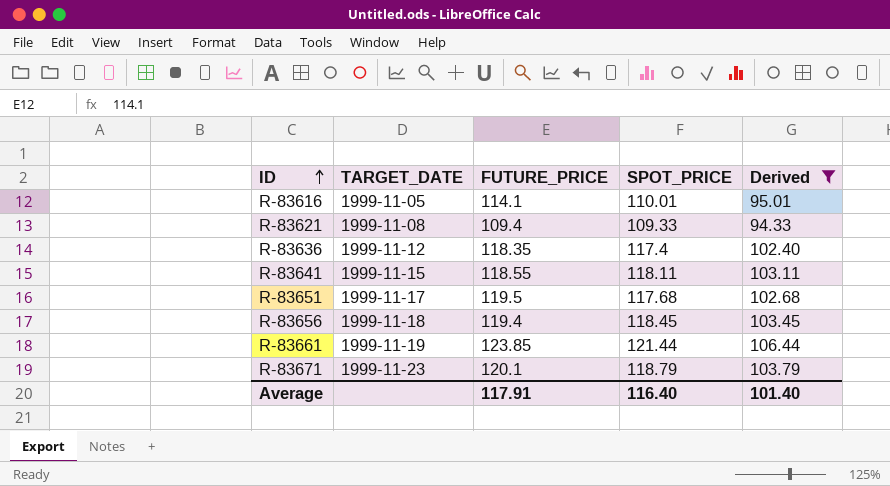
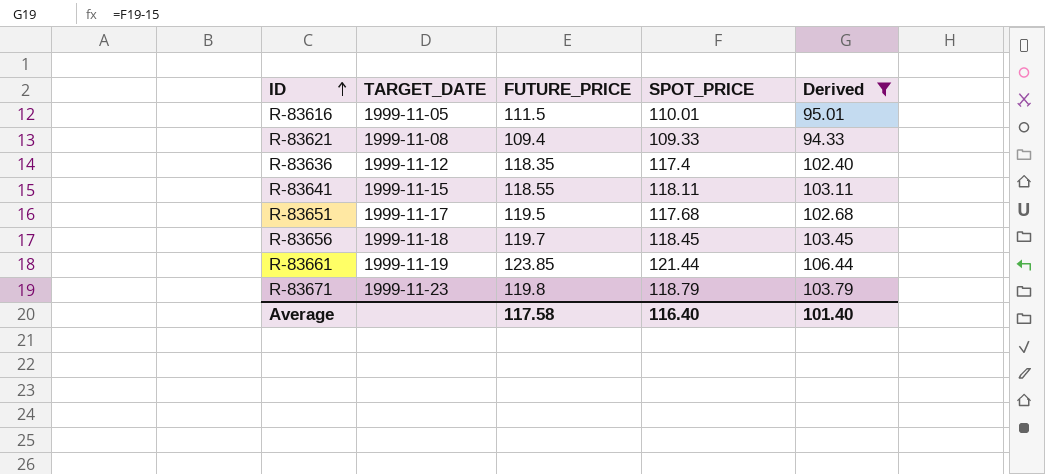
R-83616 | FUTURE_PRICE: 114.1 -> 111.5
R-83656 | FUTURE_PRICE: 119.4 -> 119.7
R-83671 | FUTURE_PRICE: 120.1 -> 119.8
Average | FUTURE_PRICE: 117.91 -> 117.58

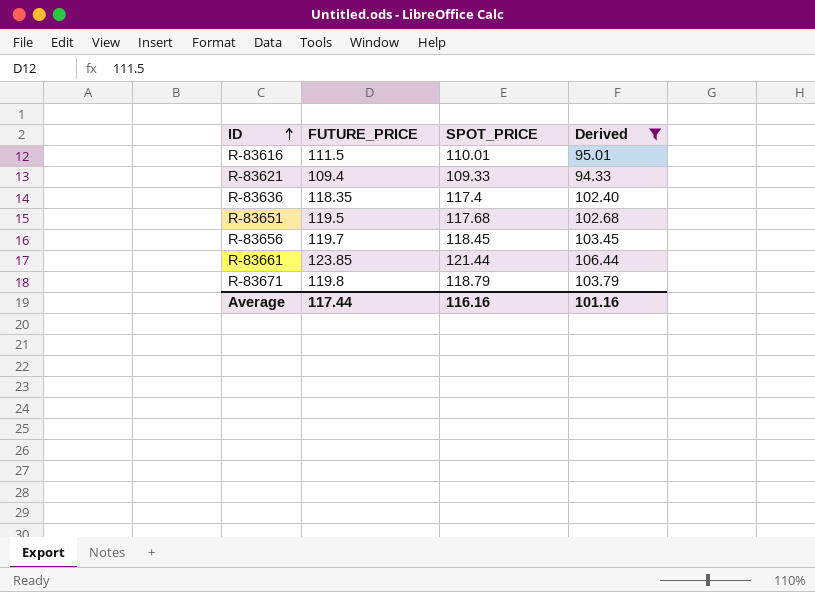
column TARGET_DATE | position: 2 -> none
row R-83641: 1999-11-15 | 118.55 | 118.11 | 103.11 -> none
Average | FUTURE_PRICE: 117.58 -> 117.44
Average | SPOT_PRICE: 116.40 -> 116.16
Average | Derived: 101.40 -> 101.16

